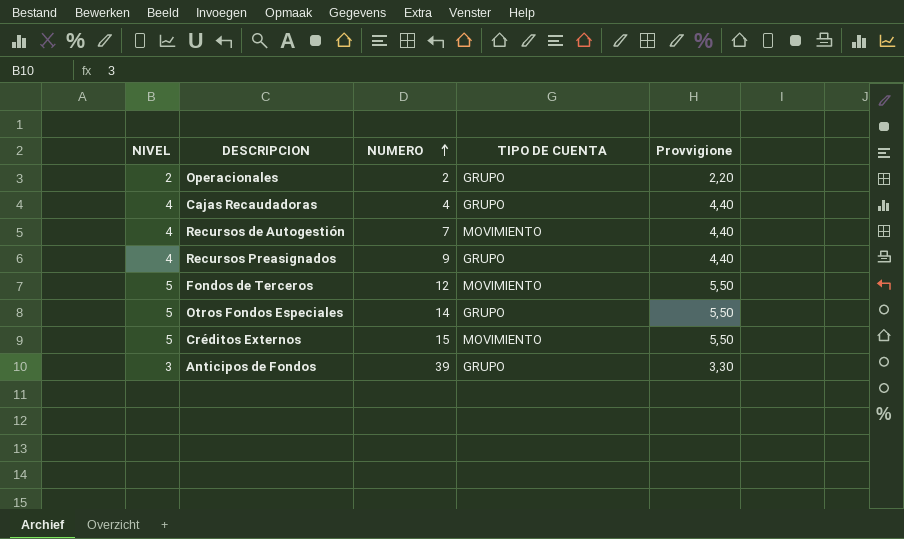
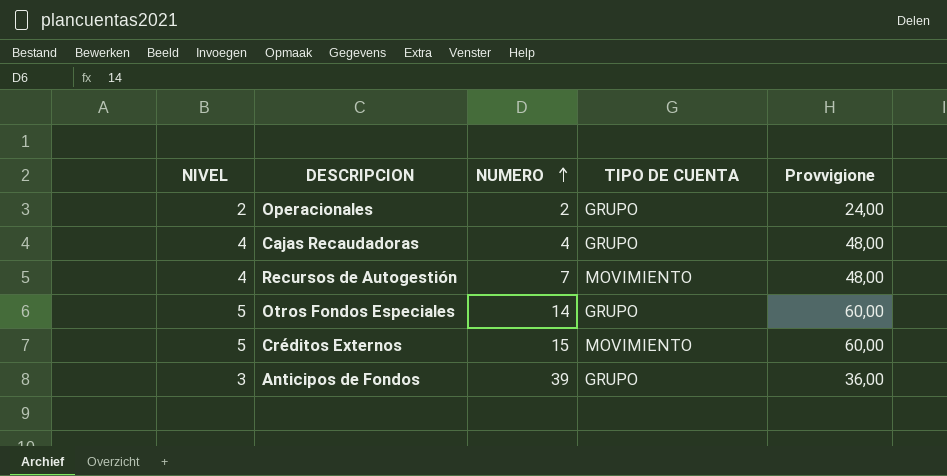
column Provvigione | formula: [NIVEL] * 1,1 -> [NIVEL] * 12
row Recursos Preasignados: 4 | 9 | GRUPO | 4,40 -> none
row Fondos de Terceros: 5 | 12 | MOVIMIENTO | 5,50 -> none

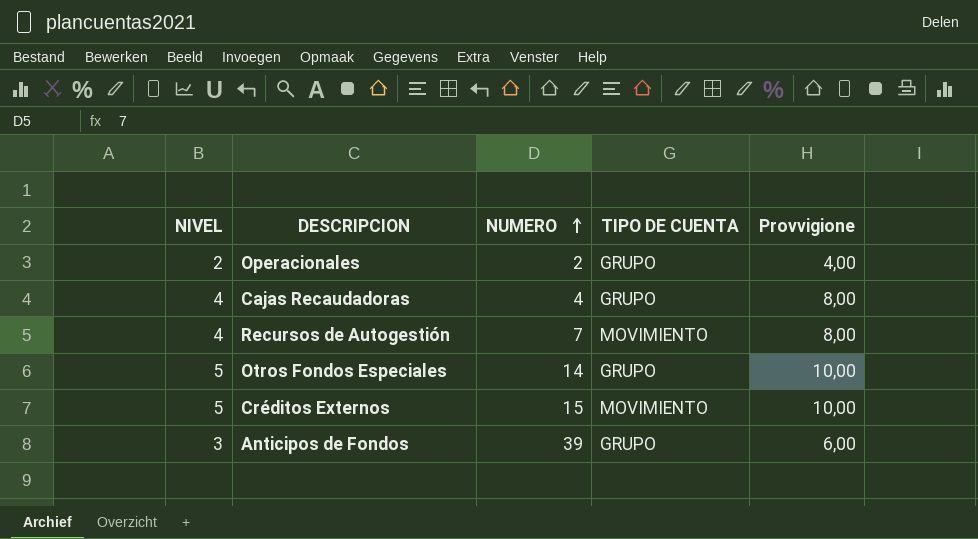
column Provvigione | formula: [NIVEL] * 12 -> [NIVEL] * 2

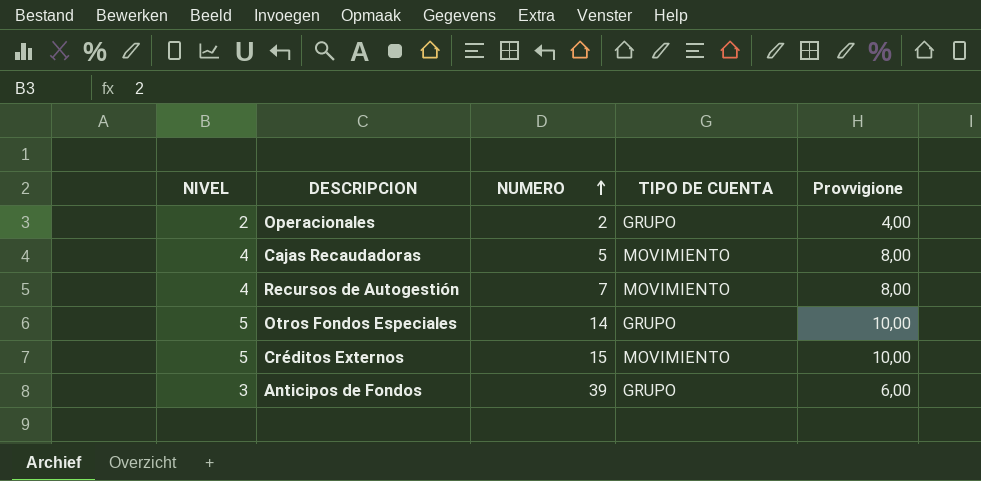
Cajas Recaudadoras | NUMERO: 4 -> 5
Cajas Recaudadoras | TIPO DE CUENTA: GRUPO -> MOVIMIENTO

